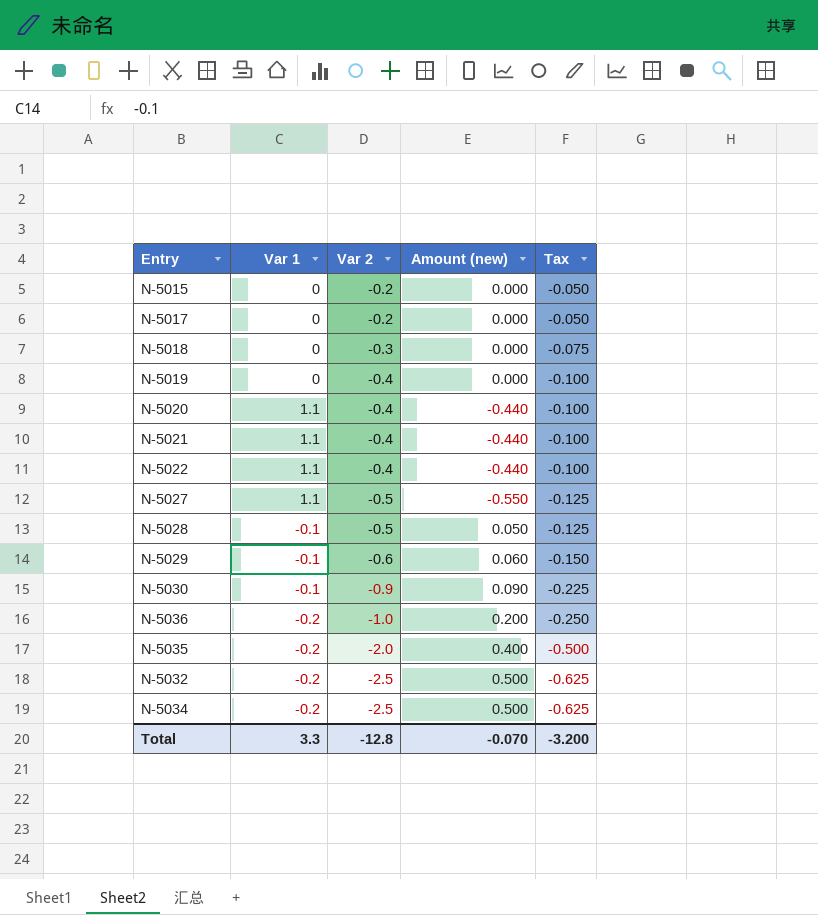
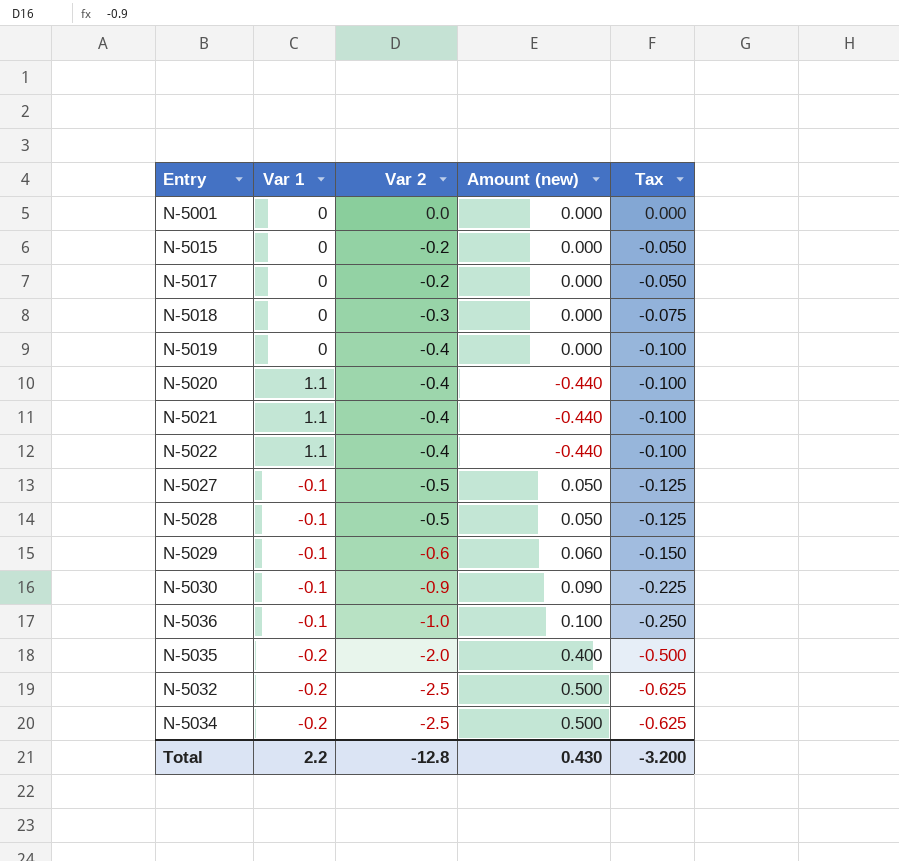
row N-5001: none -> 0 | 0.0 | 0.000 | 0.000
N-5027 | Var 1: 1.1 -> -0.1
N-5027 | Amount (new): -0.550 -> 0.050
N-5036 | Var 1: -0.2 -> -0.1
N-5036 | Amount (new): 0.200 -> 0.100
Total | Var 1: 3.3 -> 2.2
Total | Amount (new): -0.070 -> 0.430

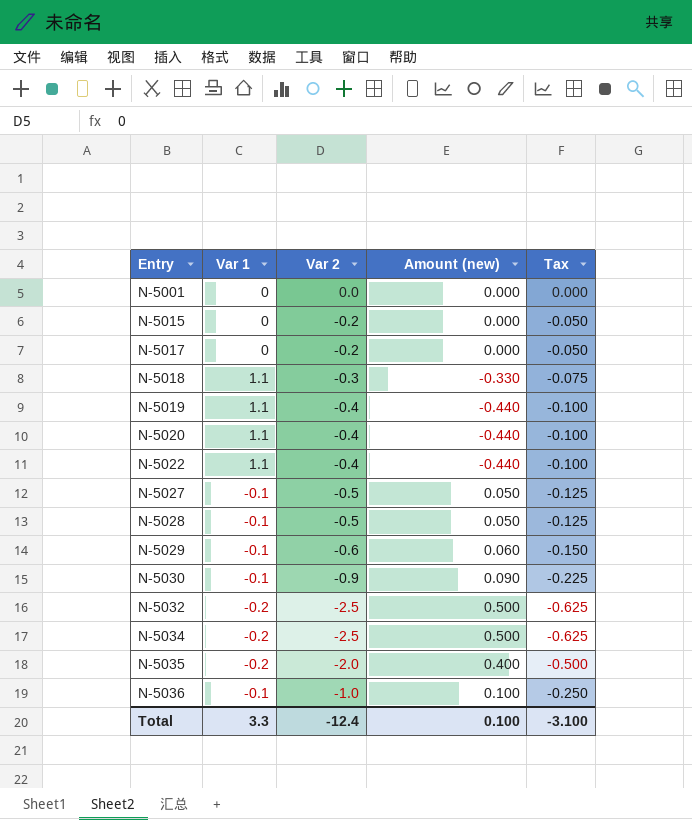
row order: Var 2 descending -> Entry ascending
row N-5021: 1.1 | -0.4 | -0.440 | -0.100 -> none
N-5018 | Var 1: 0 -> 1.1
N-5018 | Amount (new): 0.000 -> -0.330
N-5019 | Var 1: 0 -> 1.1
N-5019 | Amount (new): 0.000 -> -0.440
Total | Var 1: 2.2 -> 3.3
Total | Var 2: -12.8 -> -12.4
Total | Amount (new): 0.430 -> 0.100
Total | Tax: -3.200 -> -3.100

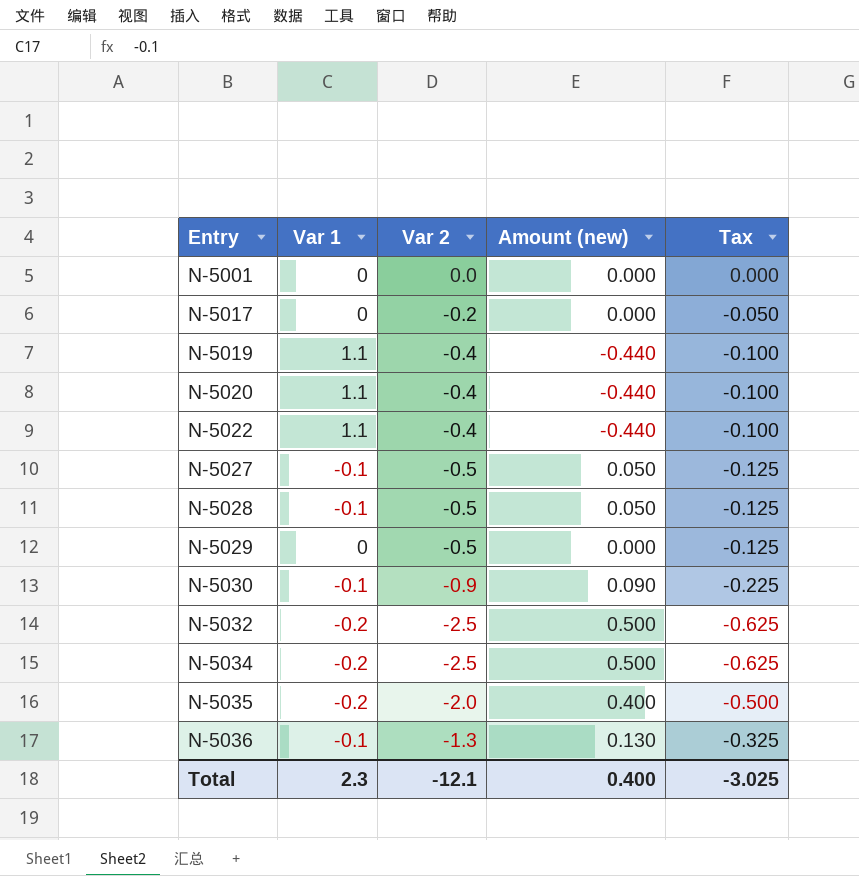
row N-5015: 0 | -0.2 | 0.000 | -0.050 -> none
row N-5018: 1.1 | -0.3 | -0.330 | -0.075 -> none
N-5029 | Var 1: -0.1 -> 0
N-5029 | Var 2: -0.6 -> -0.5
N-5029 | Amount (new): 0.060 -> 0.000
N-5029 | Tax: -0.150 -> -0.125
N-5036 | Var 2: -1.0 -> -1.3
N-5036 | Amount (new): 0.100 -> 0.130
N-5036 | Tax: -0.250 -> -0.325
Total | Var 1: 3.3 -> 2.3
Total | Var 2: -12.4 -> -12.1
Total | Amount (new): 0.100 -> 0.400
Total | Tax: -3.100 -> -3.025

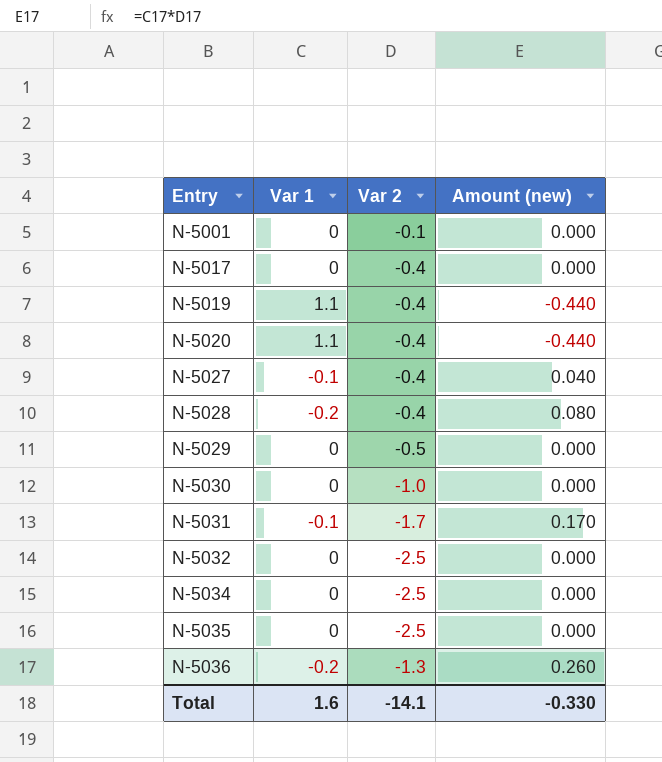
column Tax | formula: [Var 2] * 0.25 -> none
row N-5022: 1.1 | -0.4 | -0.440 | -0.100 -> none
N-5001 | Var 2: 0.0 -> -0.1
N-5017 | Var 2: -0.2 -> -0.4
N-5027 | Var 2: -0.5 -> -0.4
N-5027 | Amount (new): 0.050 -> 0.040
N-5028 | Var 1: -0.1 -> -0.2
N-5028 | Var 2: -0.5 -> -0.4
N-5028 | Amount (new): 0.050 -> 0.080
N-5030 | Var 1: -0.1 -> 0
N-5030 | Var 2: -0.9 -> -1.0
N-5030 | Amount (new): 0.090 -> 0.000
row N-5031: none -> -0.1 | -1.7 | 0.170
N-5032 | Var 1: -0.2 -> 0
N-5032 | Amount (new): 0.500 -> 0.000
N-5034 | Var 1: -0.2 -> 0
N-5034 | Amount (new): 0.500 -> 0.000
N-5035 | Var 1: -0.2 -> 0
N-5035 | Var 2: -2.0 -> -2.5
N-5035 | Amount (new): 0.400 -> 0.000
N-5036 | Var 1: -0.1 -> -0.2
N-5036 | Amount (new): 0.130 -> 0.260
Total | Var 1: 2.3 -> 1.6
Total | Var 2: -12.1 -> -14.1
Total | Amount (new): 0.400 -> -0.330

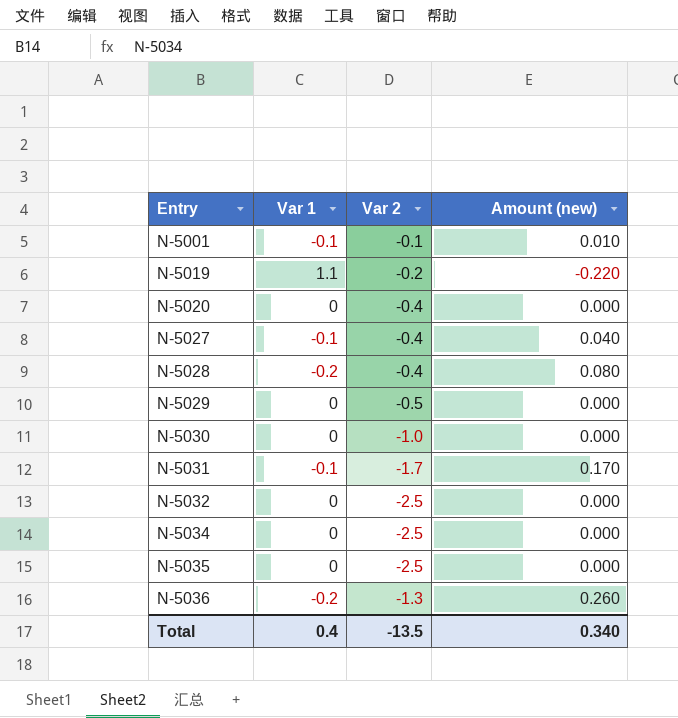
row N-5017: 0 | -0.4 | 0.000 -> none
N-5001 | Var 1: 0 -> -0.1
N-5001 | Amount (new): 0.000 -> 0.010
N-5019 | Var 2: -0.4 -> -0.2
N-5019 | Amount (new): -0.440 -> -0.220
N-5020 | Var 1: 1.1 -> 0
N-5020 | Amount (new): -0.440 -> 0.000
Total | Var 1: 1.6 -> 0.4
Total | Var 2: -14.1 -> -13.5
Total | Amount (new): -0.330 -> 0.340

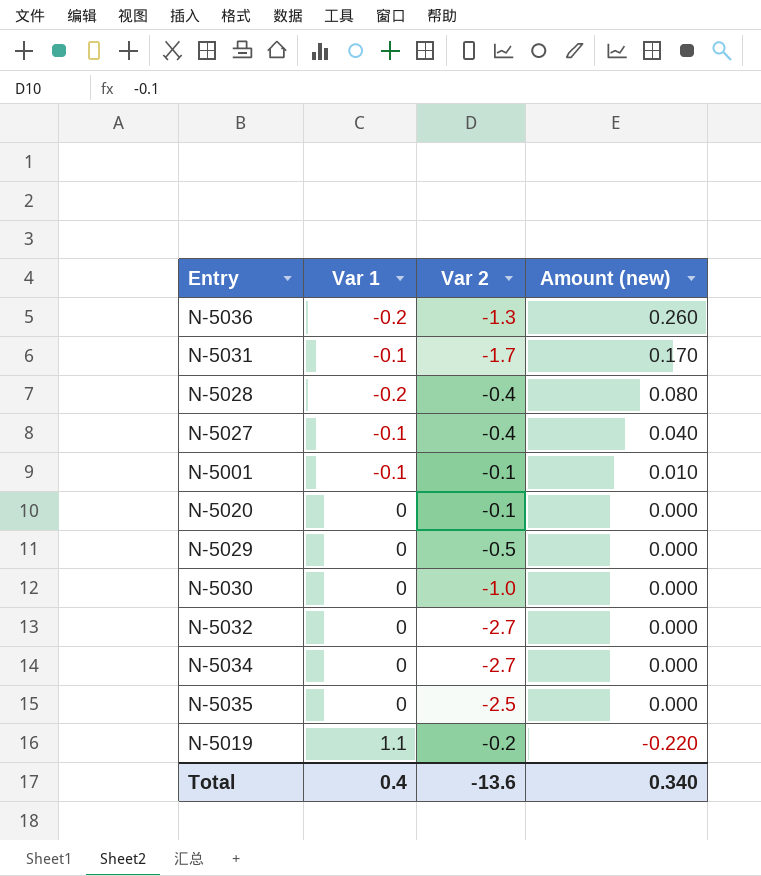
row order: Entry ascending -> Amount (new) descending
N-5020 | Var 2: -0.4 -> -0.1
N-5032 | Var 2: -2.5 -> -2.7
N-5034 | Var 2: -2.5 -> -2.7
Total | Var 2: -13.5 -> -13.6

